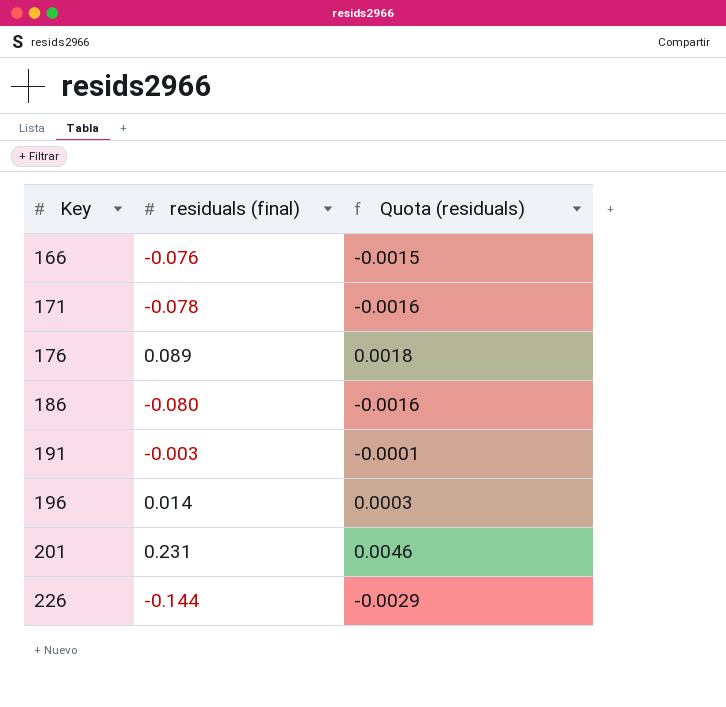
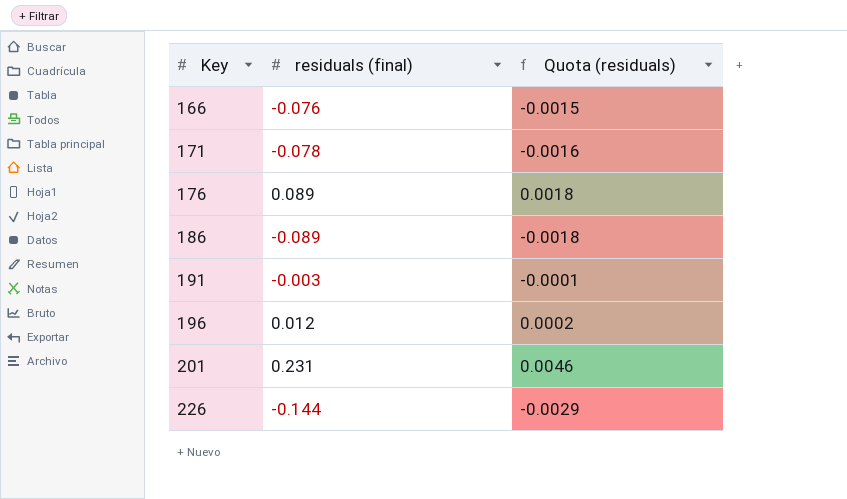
186 | residuals (final): -0.080 -> -0.089
186 | Quota (residuals): -0.0016 -> -0.0018
196 | residuals (final): 0.014 -> 0.012
196 | Quota (residuals): 0.0003 -> 0.0002

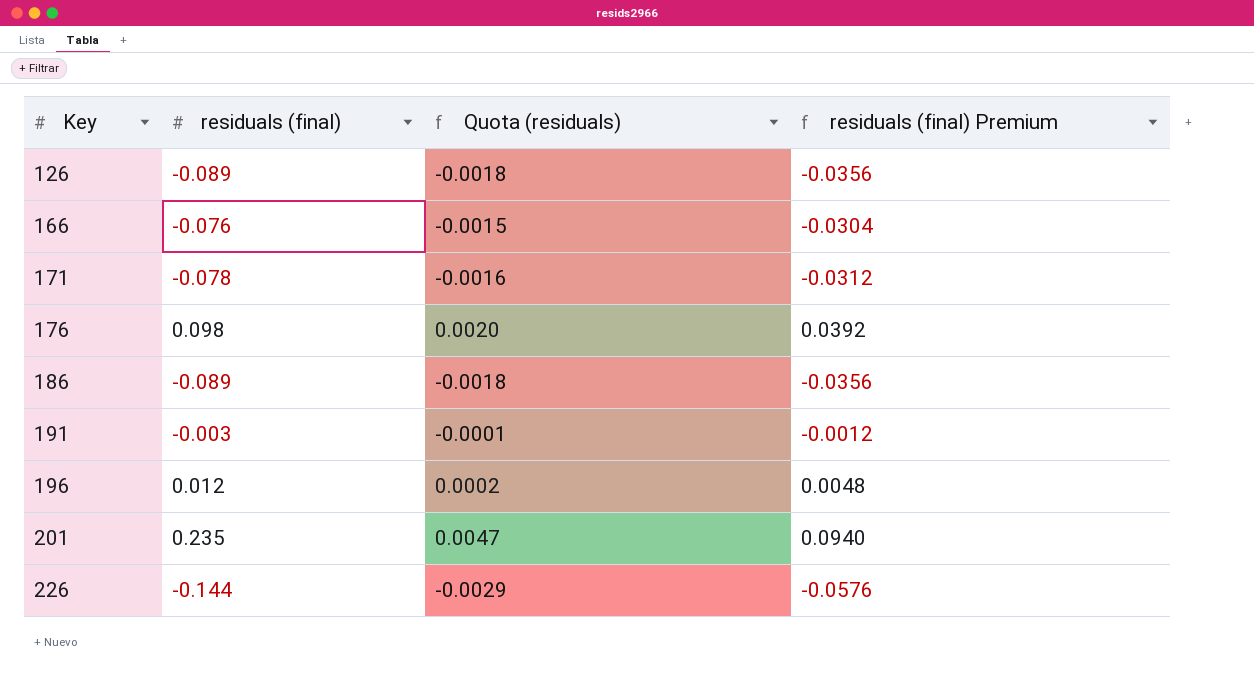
column residuals (final) Premium | formula: none -> [residuals (final)] * 0.4
row 126: none -> -0.089 | -0.0018 | -0.0356
176 | residuals (final): 0.089 -> 0.098
176 | Quota (residuals): 0.0018 -> 0.0020
201 | residuals (final): 0.231 -> 0.235
201 | Quota (residuals): 0.0046 -> 0.0047

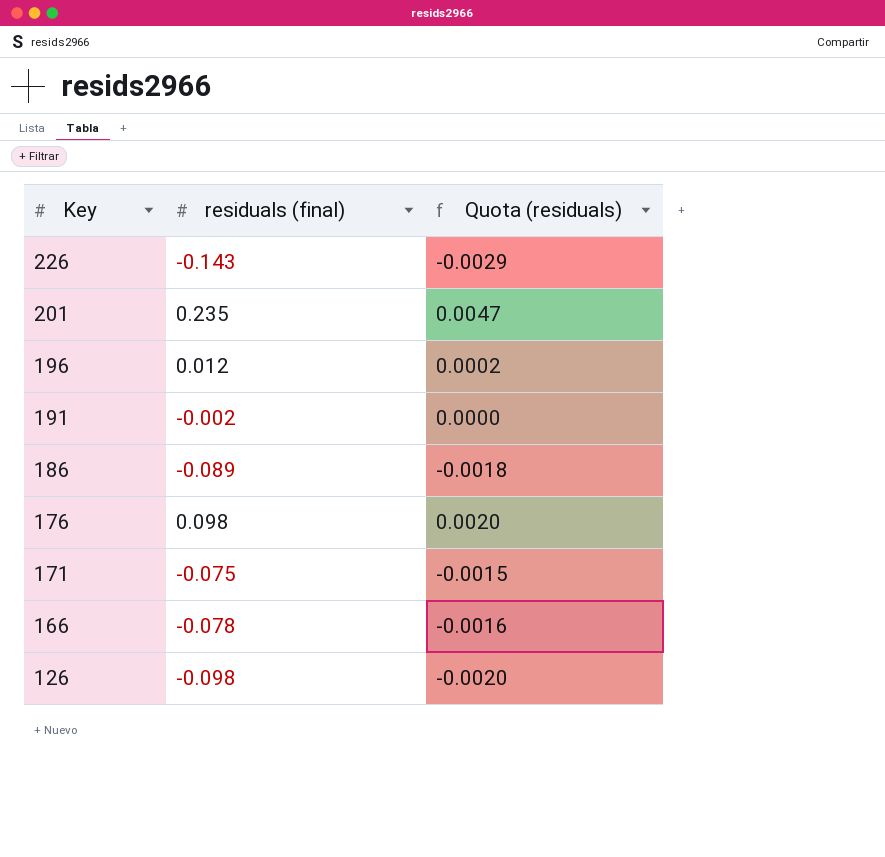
row order: Key ascending -> Key descending
column residuals (final) Premium | formula: [residuals (final)] * 0.4 -> none
226 | residuals (final): -0.144 -> -0.143
191 | residuals (final): -0.003 -> -0.002
191 | Quota (residuals): -0.0001 -> 0.0000
171 | residuals (final): -0.078 -> -0.075
171 | Quota (residuals): -0.0016 -> -0.0015
166 | residuals (final): -0.076 -> -0.078
166 | Quota (residuals): -0.0015 -> -0.0016
126 | residuals (final): -0.089 -> -0.098
126 | Quota (residuals): -0.0018 -> -0.0020

